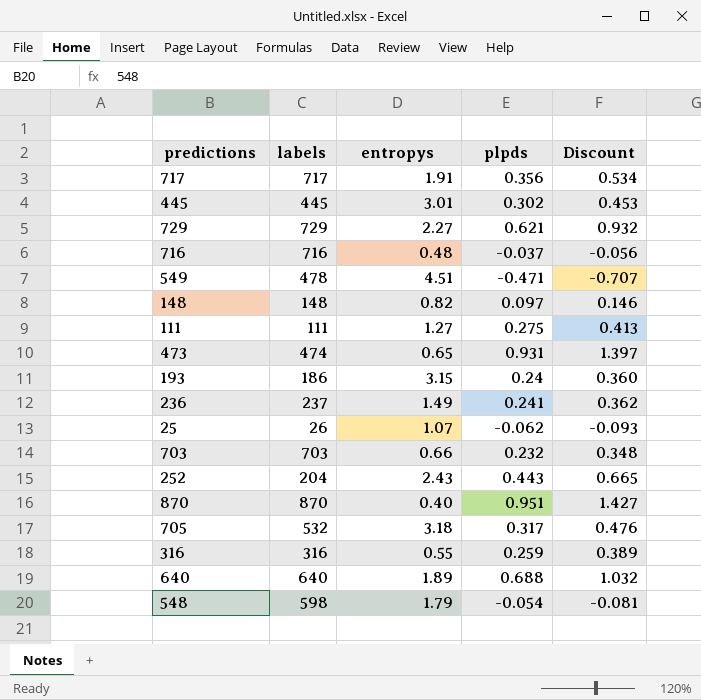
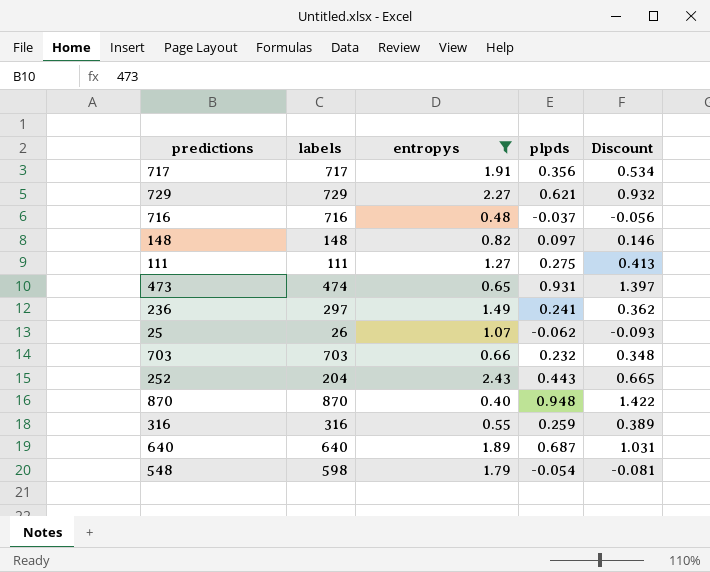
filter: none -> entropys <= 2.43
236 | labels: 237 -> 297
870 | plpds: 0.951 -> 0.948
870 | Discount: 1.427 -> 1.422
640 | plpds: 0.688 -> 0.687
640 | Discount: 1.032 -> 1.031

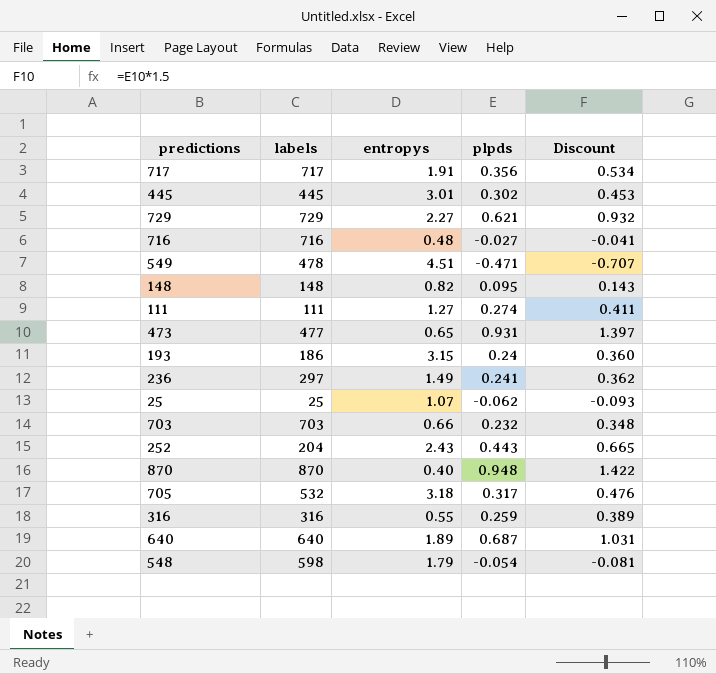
filter: entropys <= 2.43 -> none
716 | plpds: -0.037 -> -0.027
716 | Discount: -0.056 -> -0.041
148 | plpds: 0.097 -> 0.095
148 | Discount: 0.146 -> 0.143
111 | plpds: 0.275 -> 0.274
111 | Discount: 0.413 -> 0.411
473 | labels: 474 -> 477
25 | labels: 26 -> 25

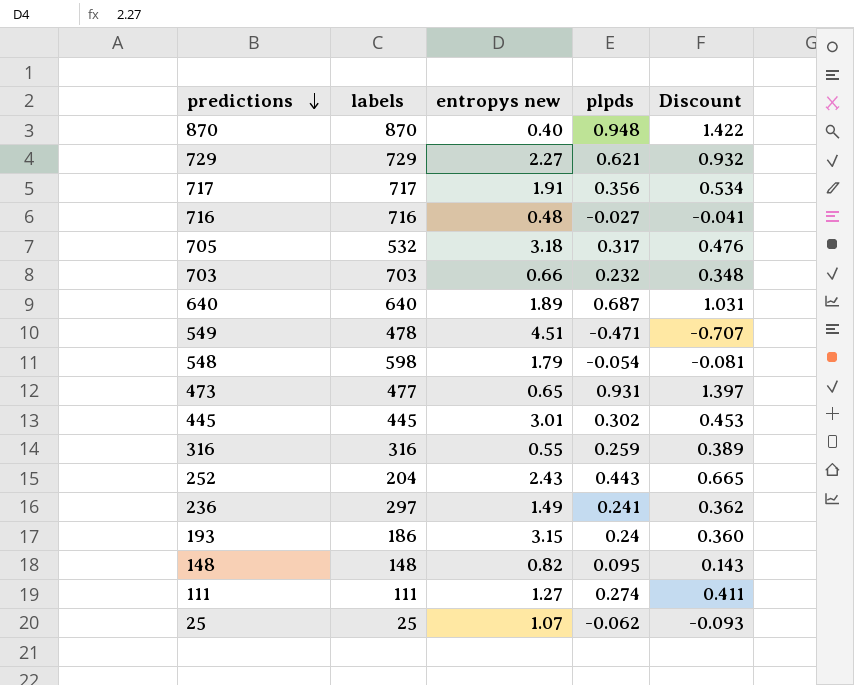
row order: none -> predictions descending
column name: entropys -> entropys new

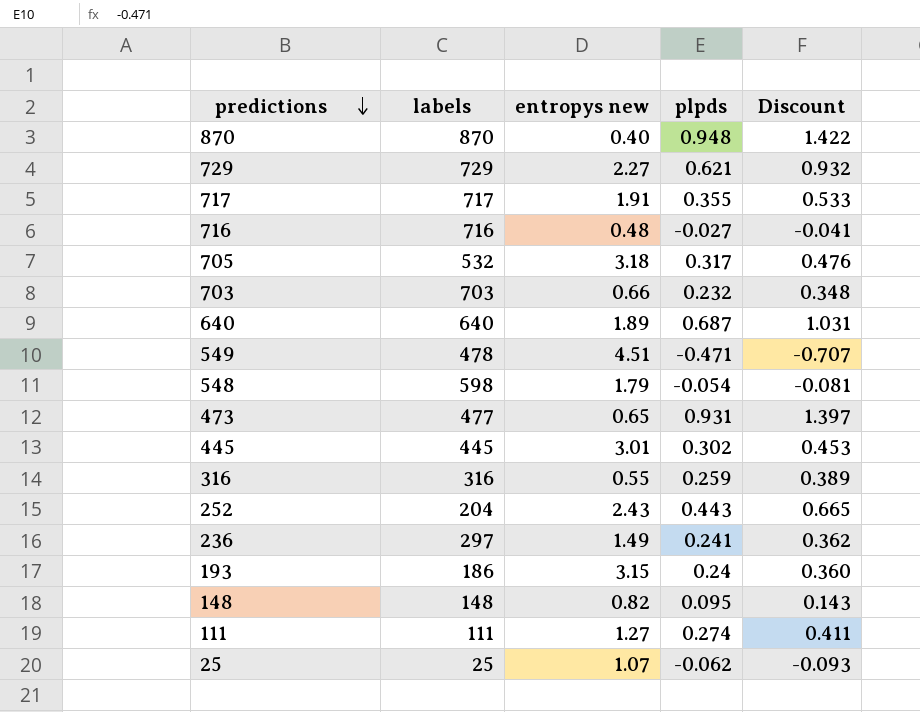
717 | plpds: 0.356 -> 0.355
717 | Discount: 0.534 -> 0.533

